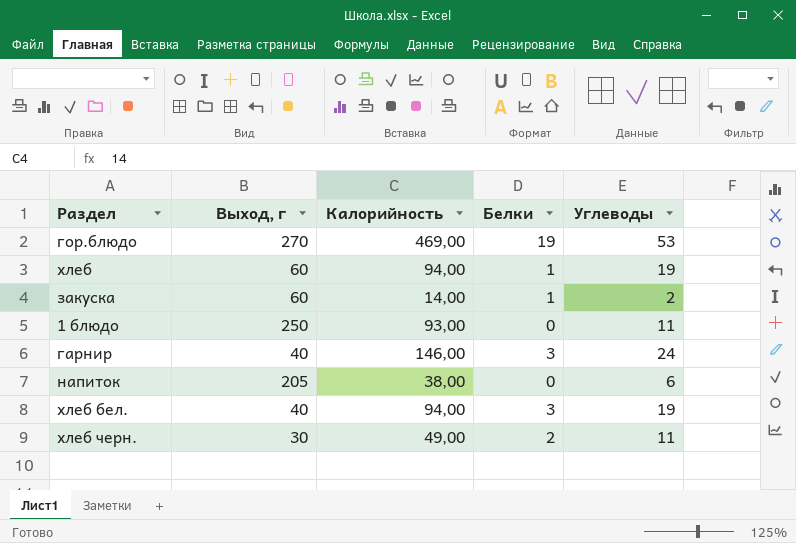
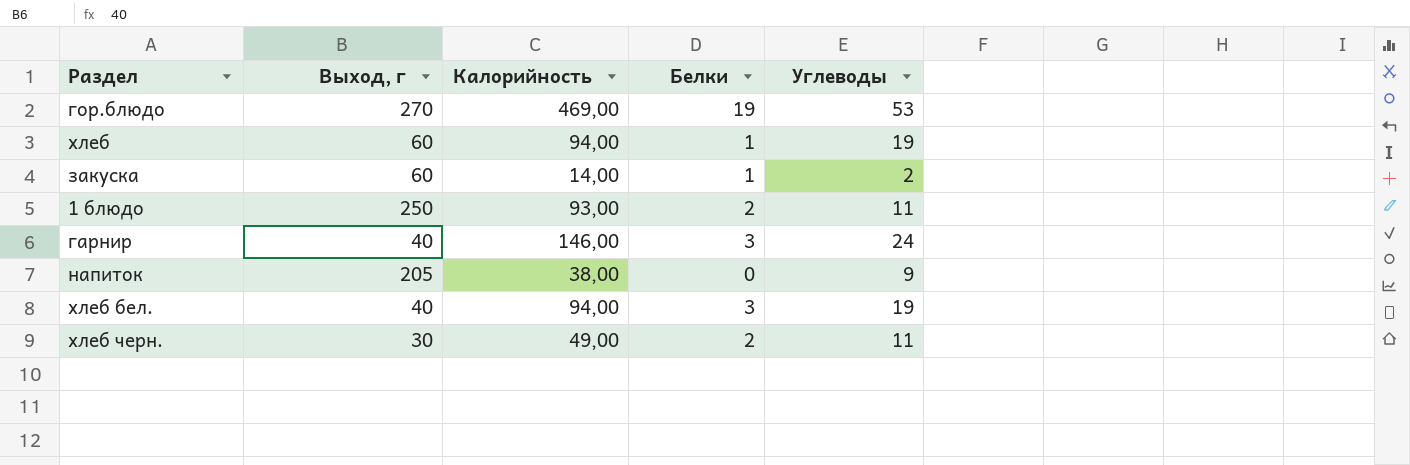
1 блюдо | Белки: 0 -> 2
напиток | Углеводы: 6 -> 9

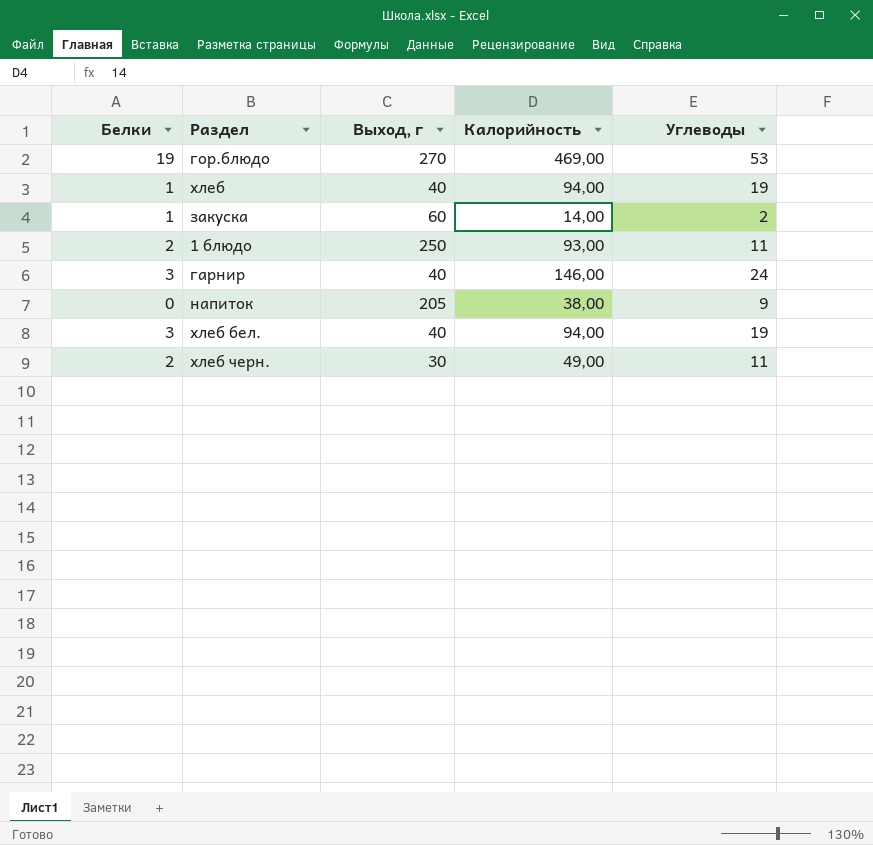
column Белки | position: 4 -> 1
хлеб | Выход, г: 60 -> 40

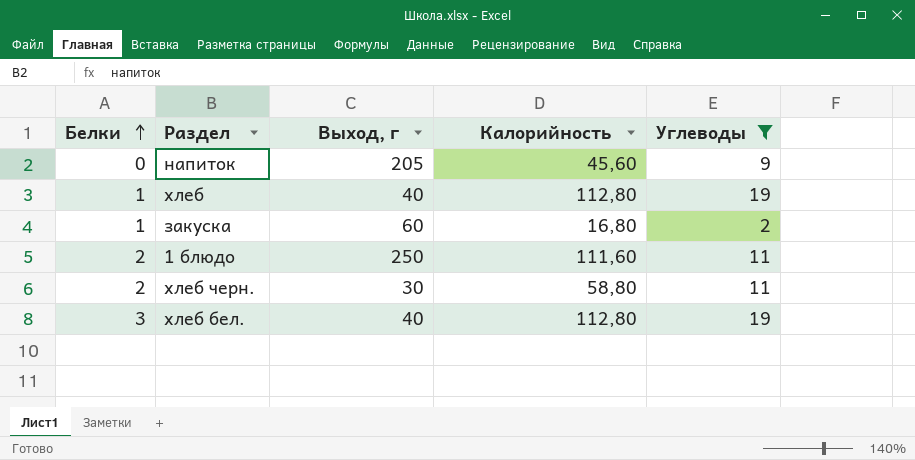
filter: none -> Углеводы <= 19
row order: none -> Белки ascending
напиток | Калорийность: 38,00 -> 45,60
хлеб | Калорийность: 94,00 -> 112,80
закуска | Калорийность: 14,00 -> 16,80
1 блюдо | Калорийность: 93,00 -> 111,60
хлеб черн. | Калорийность: 49,00 -> 58,80
хлеб бел. | Калорийность: 94,00 -> 112,80

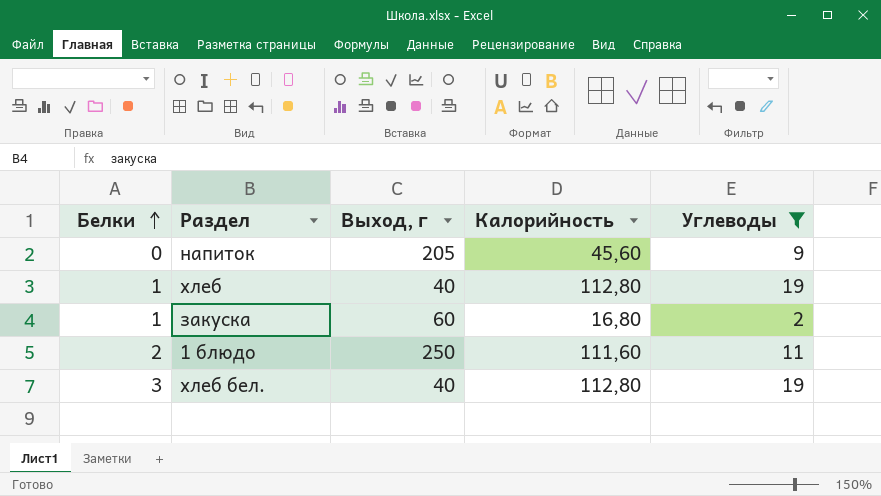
row хлеб черн.: 2 | 30 | 58,80 | 11 -> none

